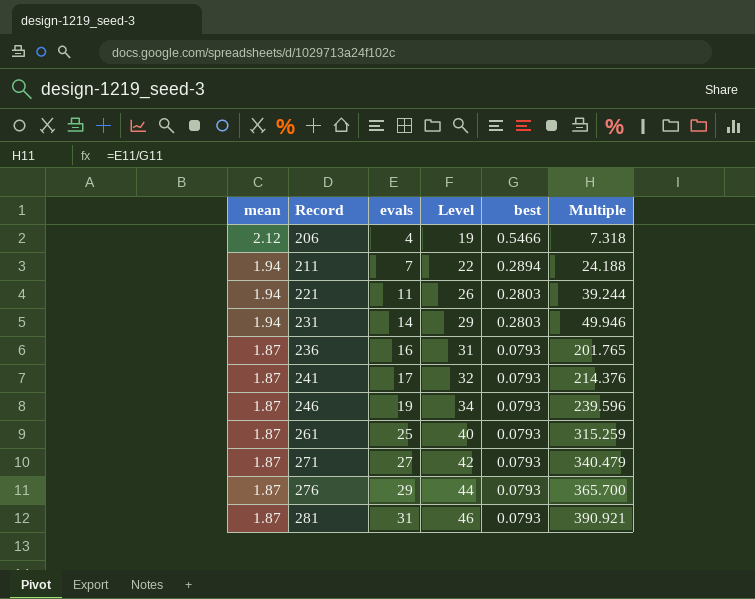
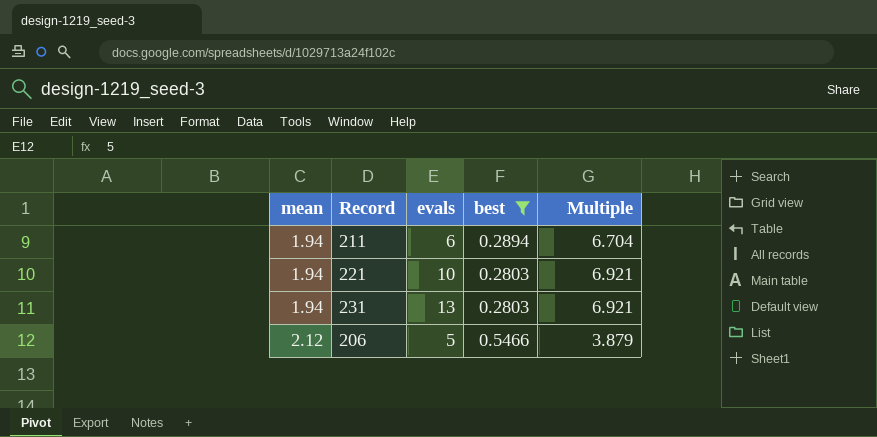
filter: none -> best != 0.0793
row order: mean descending -> mean ascending
column Level | formula: [evals] + 15 -> none
column Multiple | formula: [evals] / [best] -> [mean] / [best]
211 | evals: 7 -> 6
221 | evals: 11 -> 10
231 | evals: 14 -> 13
206 | evals: 4 -> 5

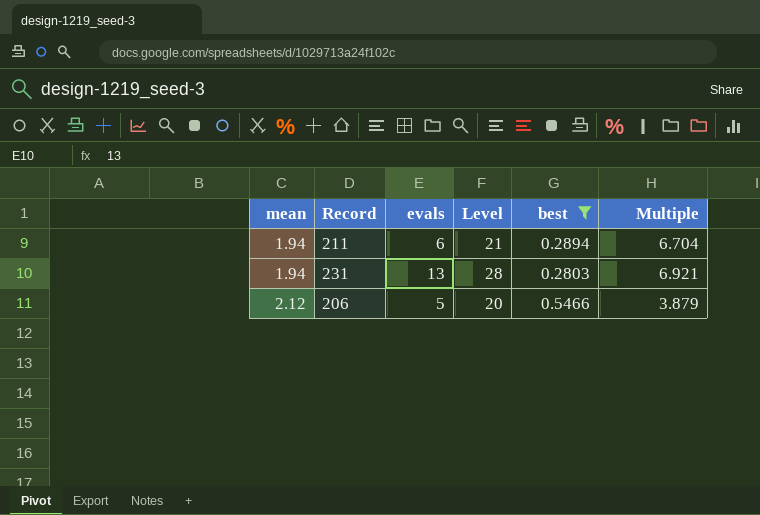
column Level | formula: none -> [evals] + 15
row 221: 1.94 | 10 | 0.2803 | 6.921 -> none

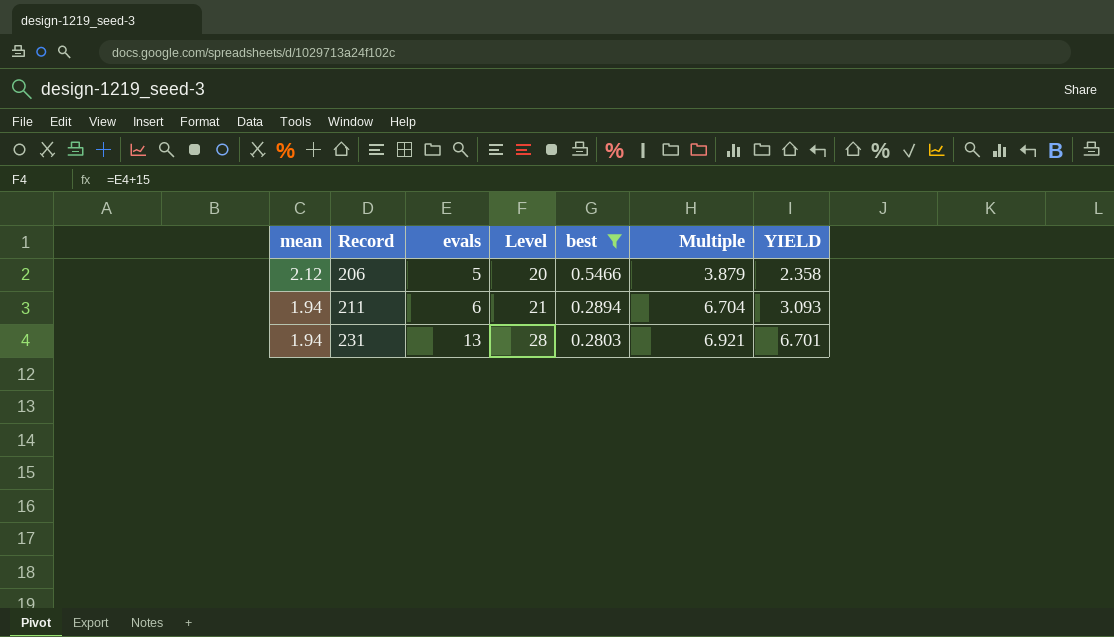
row order: mean ascending -> mean descending
column YIELD | formula: none -> [evals] / [mean]

